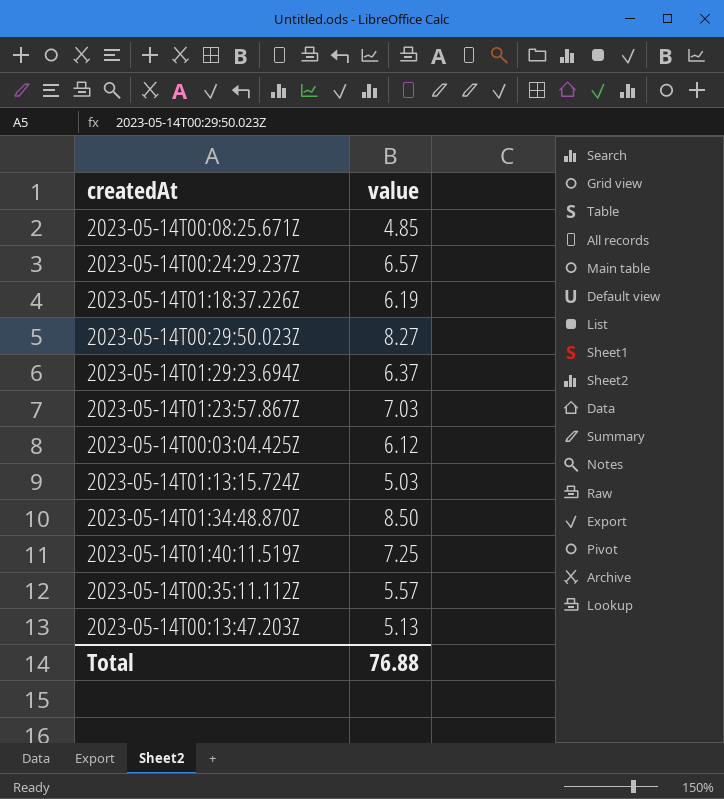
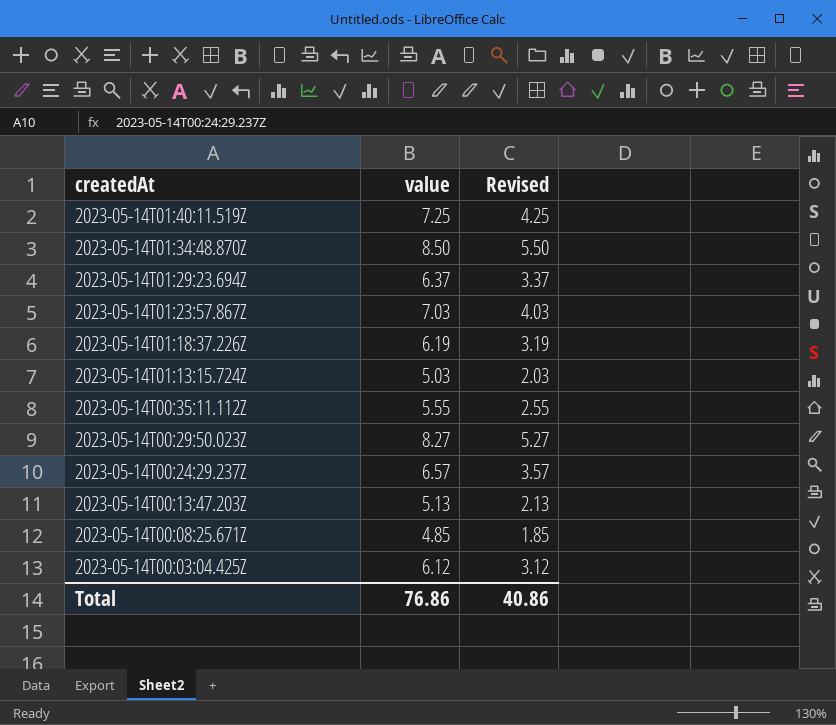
row order: none -> createdAt descending
column Revised | formula: none -> [value] - 3
2023-05-14T00:35:11.112Z | value: 5.57 -> 5.55
Total | value: 76.88 -> 76.86

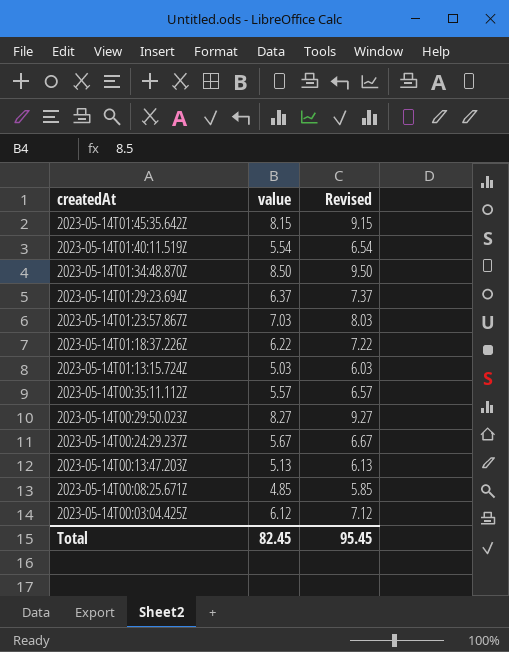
column Revised | formula: [value] - 3 -> [value] + 1
row 2023-05-14T01:45:35.642Z: none -> 8.15 | 9.15
2023-05-14T01:40:11.519Z | value: 7.25 -> 5.54
2023-05-14T01:18:37.226Z | value: 6.19 -> 6.22
2023-05-14T00:35:11.112Z | value: 5.55 -> 5.57
2023-05-14T00:24:29.237Z | value: 6.57 -> 5.67
Total | value: 76.86 -> 82.45
Total | Revised: 40.86 -> 95.45

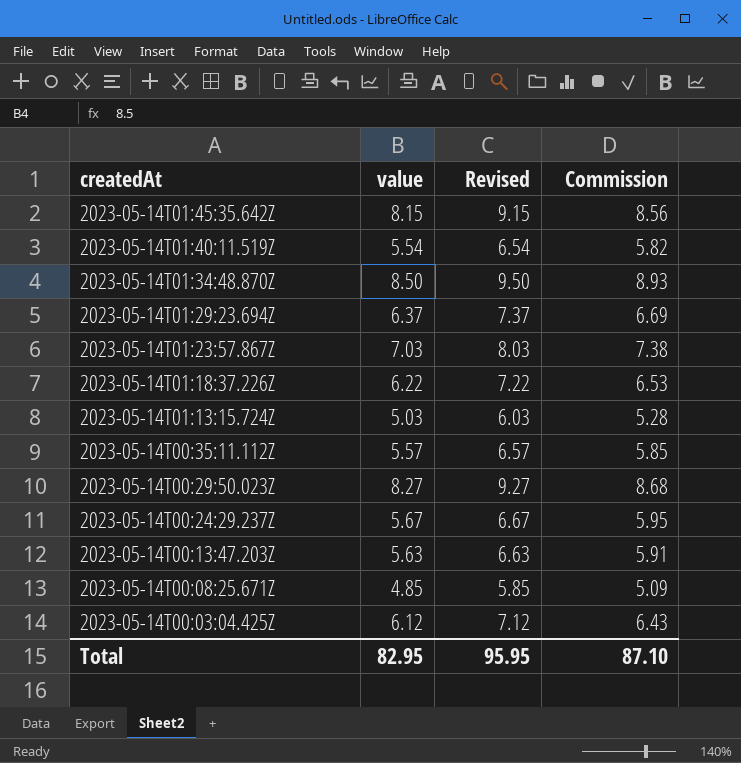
column Commission | formula: none -> [value] * 1.05
2023-05-14T00:13:47.203Z | value: 5.13 -> 5.63
2023-05-14T00:13:47.203Z | Revised: 6.13 -> 6.63
Total | value: 82.45 -> 82.95
Total | Revised: 95.45 -> 95.95

